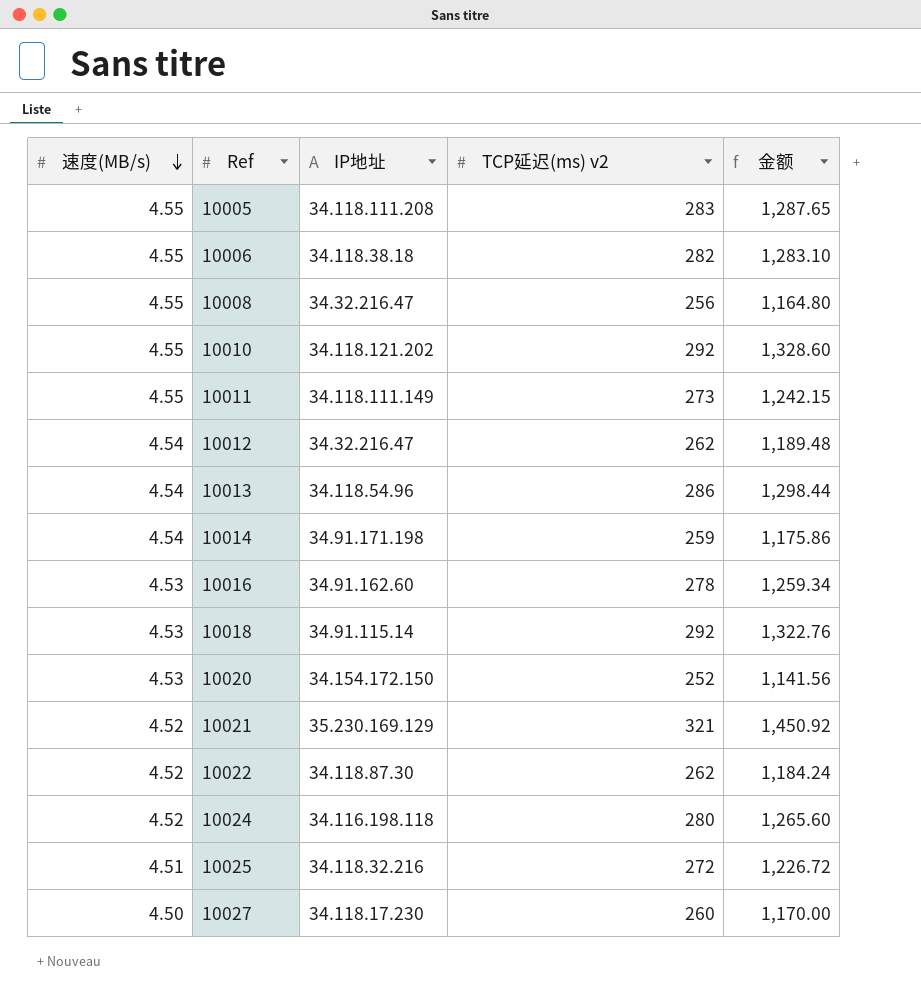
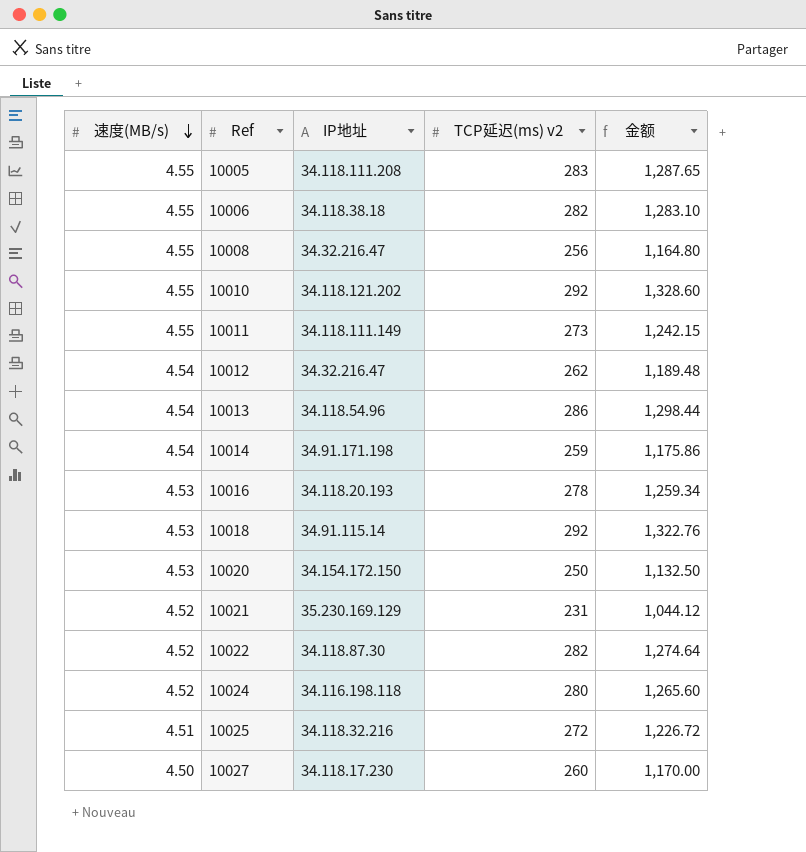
10016 | IP地址: 34.91.162.60 -> 34.118.20.193
10020 | TCP延迟(ms) v2: 252 -> 250
10020 | 金额: 1,141.56 -> 1,132.50
10021 | TCP延迟(ms) v2: 321 -> 231
10021 | 金额: 1,450.92 -> 1,044.12
10022 | TCP延迟(ms) v2: 262 -> 282
10022 | 金额: 1,184.24 -> 1,274.64

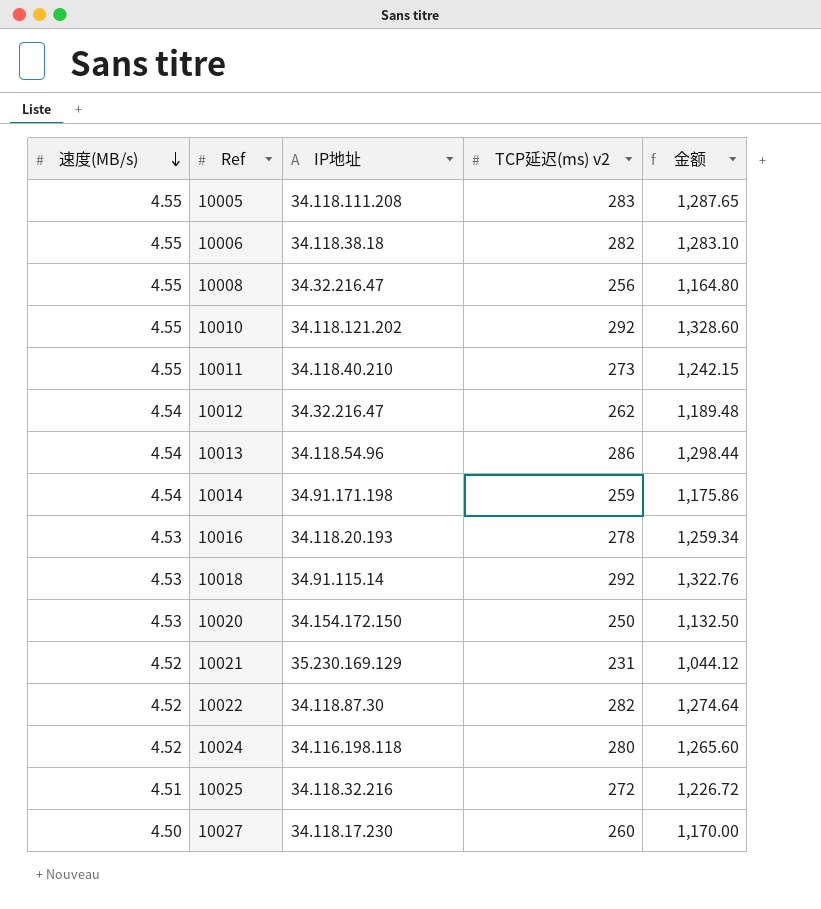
10011 | IP地址: 34.118.111.149 -> 34.118.40.210

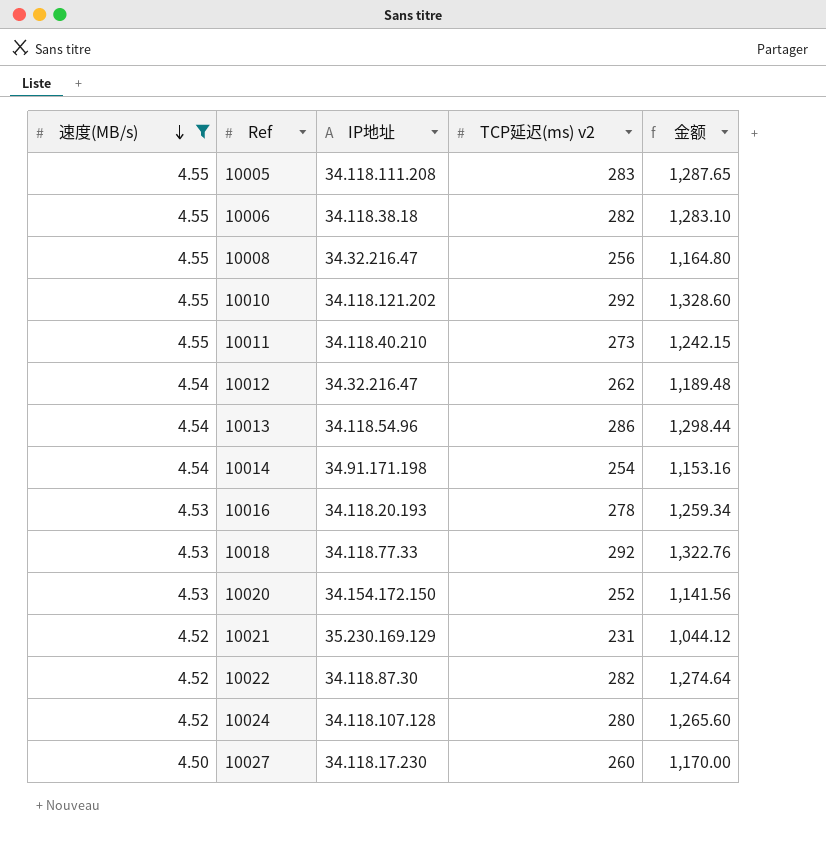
filter: none -> 速度(MB/s) != 4.51
10014 | TCP延迟(ms) v2: 259 -> 254
10014 | 金额: 1,175.86 -> 1,153.16
10018 | IP地址: 34.91.115.14 -> 34.118.77.33
10020 | TCP延迟(ms) v2: 250 -> 252
10020 | 金额: 1,132.50 -> 1,141.56
10024 | IP地址: 34.116.198.118 -> 34.118.107.128

